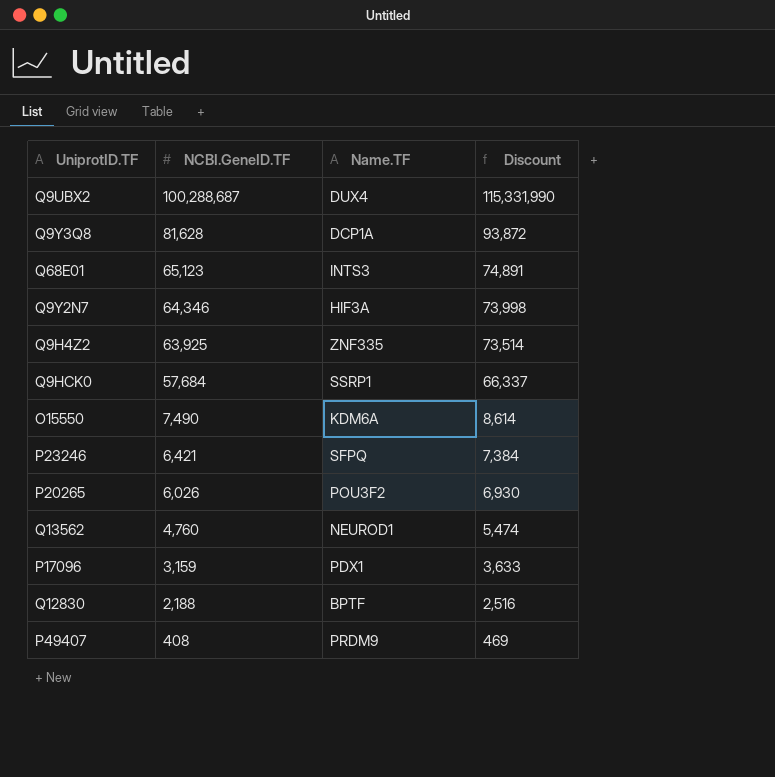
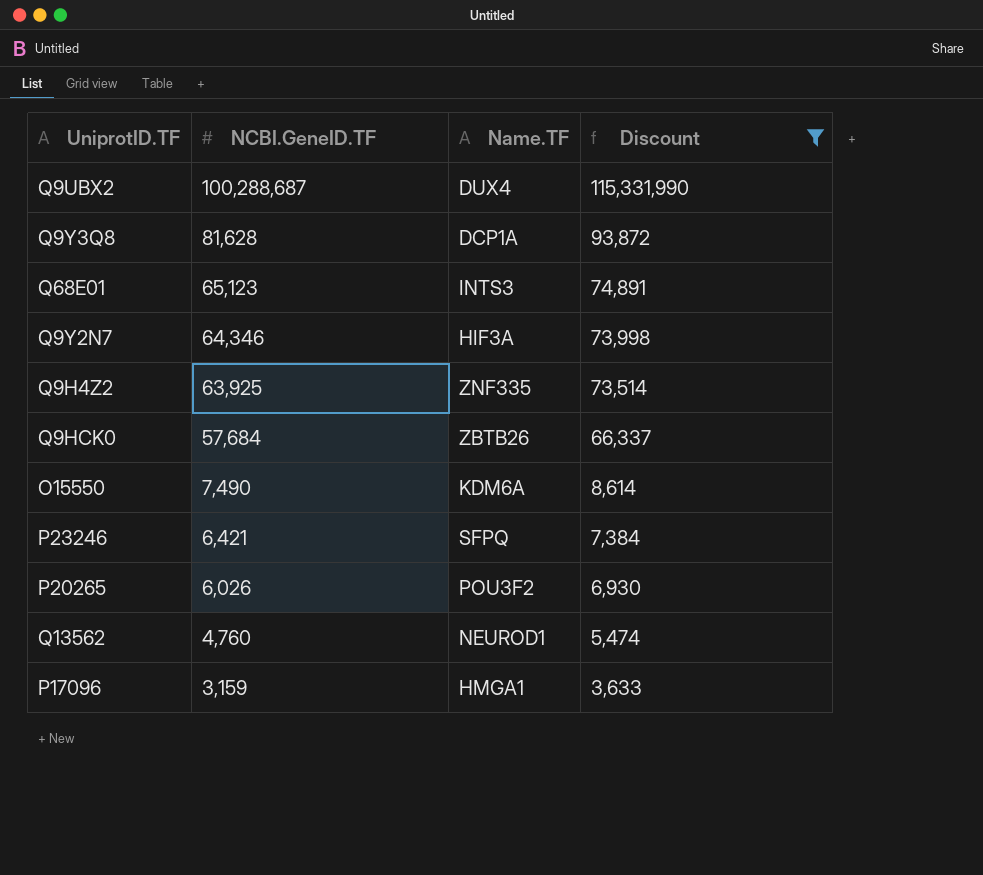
filter: none -> Discount >= 3,633
Q9HCK0 | Name.TF: SSRP1 -> ZBTB26
P17096 | Name.TF: PDX1 -> HMGA1

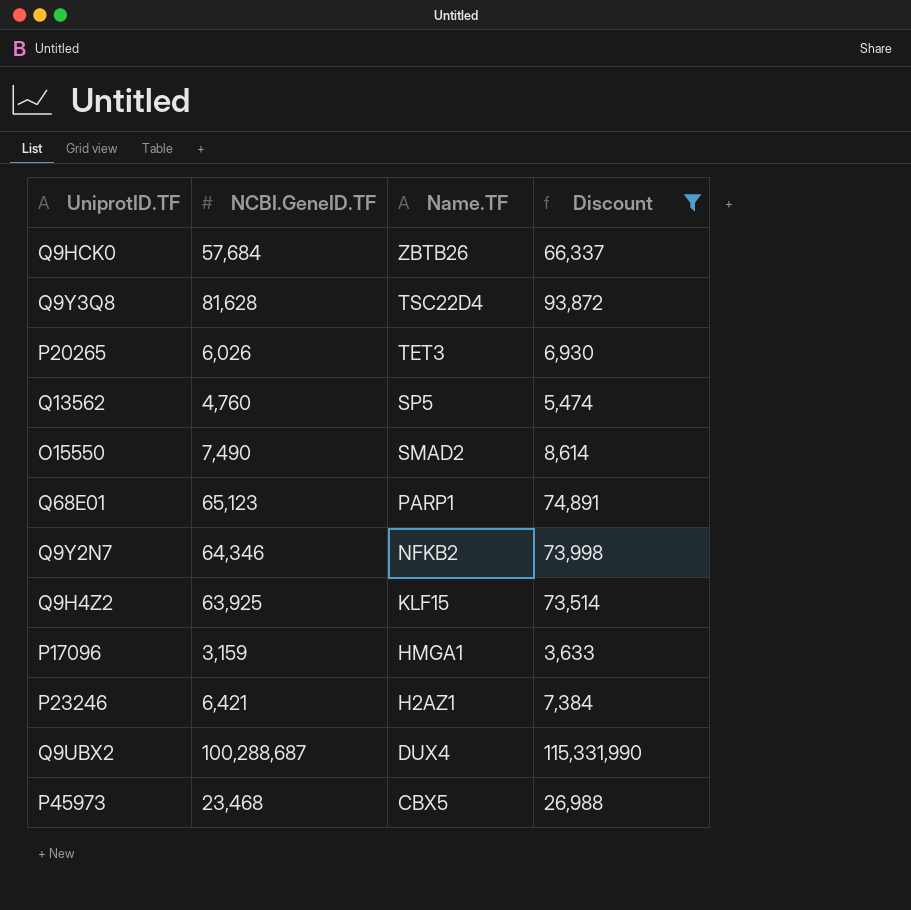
row order: NCBI.GeneID.TF descending -> Name.TF descending
Q9Y3Q8 | Name.TF: DCP1A -> TSC22D4
P20265 | Name.TF: POU3F2 -> TET3
Q13562 | Name.TF: NEUROD1 -> SP5
O15550 | Name.TF: KDM6A -> SMAD2
Q68E01 | Name.TF: INTS3 -> PARP1
Q9Y2N7 | Name.TF: HIF3A -> NFKB2
Q9H4Z2 | Name.TF: ZNF335 -> KLF15
P23246 | Name.TF: SFPQ -> H2AZ1
row P45973: none -> 23,468 | CBX5 | 26,988

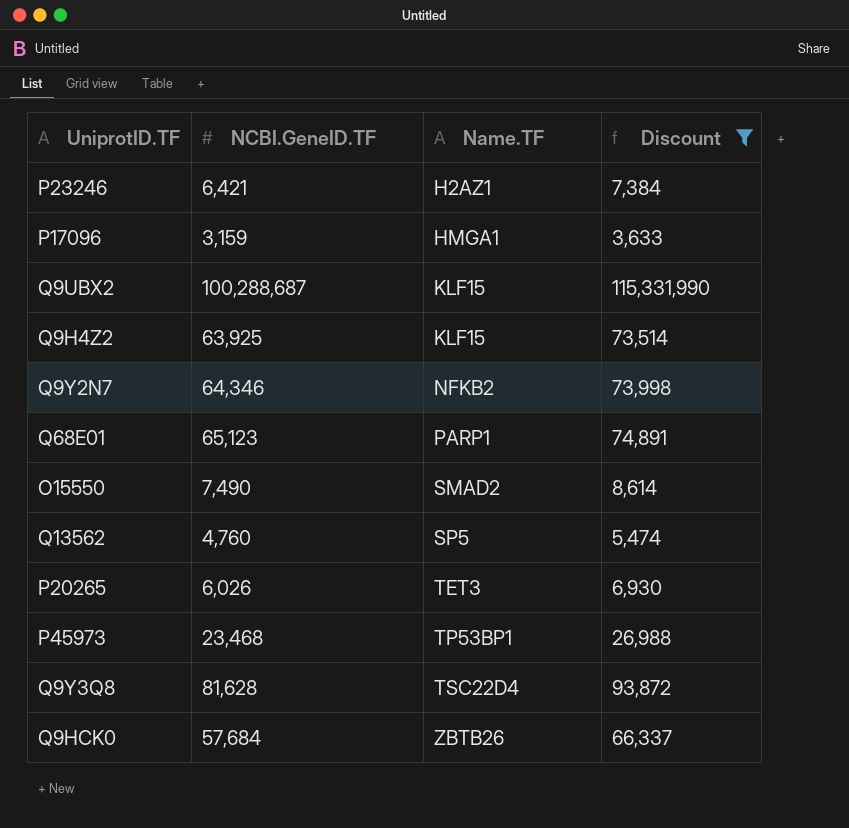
row order: Name.TF descending -> Name.TF ascending
Q9UBX2 | Name.TF: DUX4 -> KLF15
P45973 | Name.TF: CBX5 -> TP53BP1

